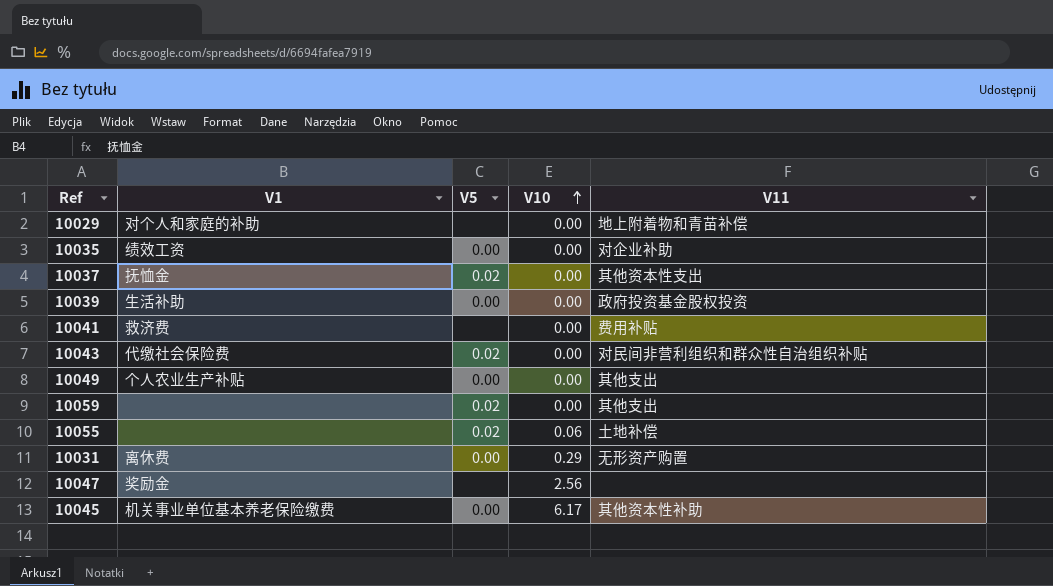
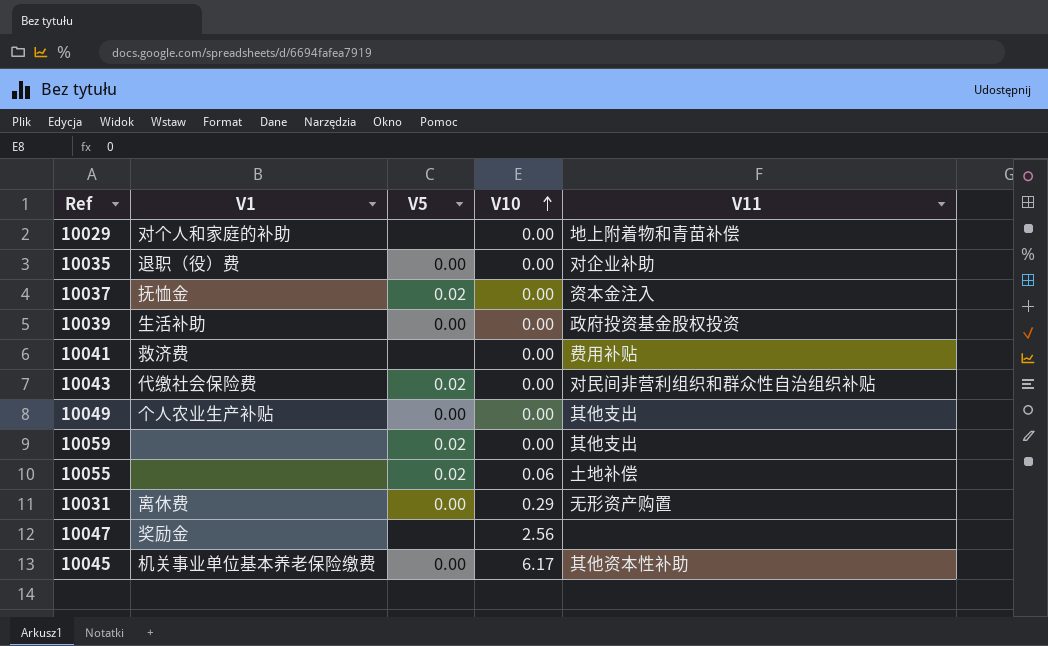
10035 | V1: 绩效工资 -> 退职（役）费
10037 | V11: 其他资本性支出 -> 资本金注入

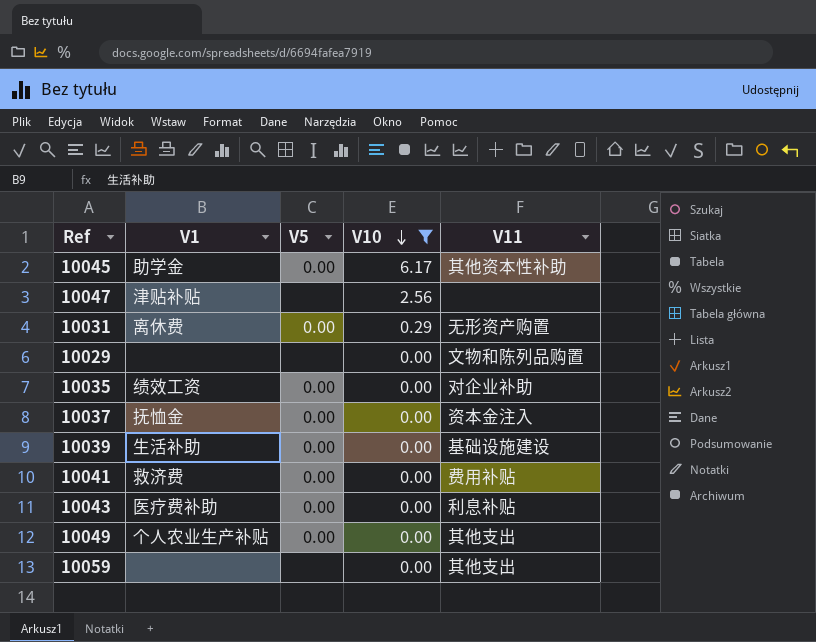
filter: none -> V10 != 0.06
row order: V10 ascending -> V10 descending
10045 | V1: 机关事业单位基本养老保险缴费 -> 助学金
10047 | V1: 奖励金 -> 津贴补贴
10029 | V1: 对个人和家庭的补助 -> none
10029 | V11: 地上附着物和青苗补偿 -> 文物和陈列品购置
10035 | V1: 退职（役）费 -> 绩效工资
10037 | V5: 0.02 -> 0.00
10039 | V11: 政府投资基金股权投资 -> 基础设施建设
10041 | V5: none -> 0.00
10043 | V1: 代缴社会保险费 -> 医疗费补助
10043 | V5: 0.02 -> 0.00
10043 | V11: 对民间非营利组织和群众性自治组织补贴 -> 利息补贴
10059 | V5: 0.02 -> none

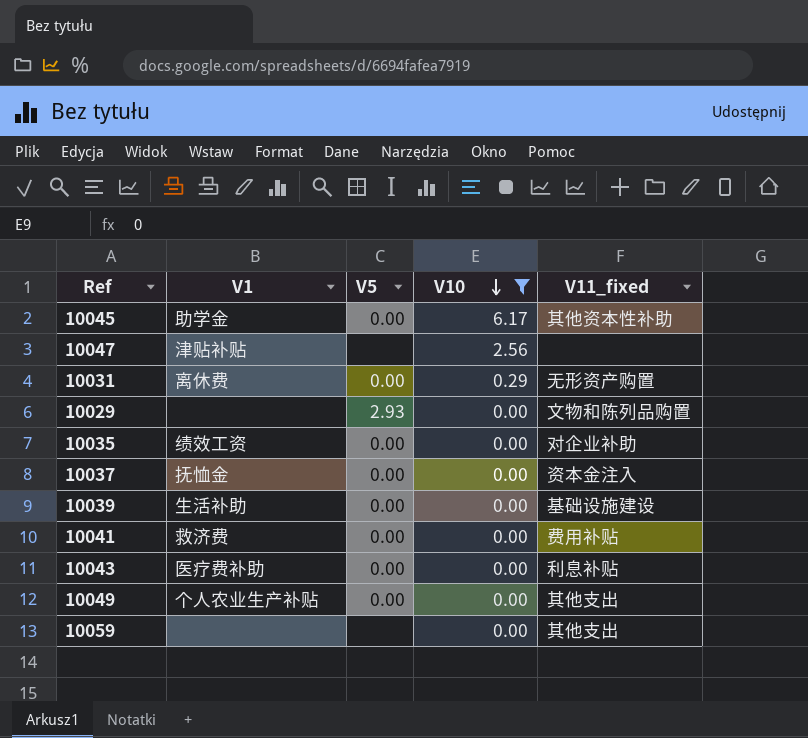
column name: V11 -> V11_fixed
10029 | V5: none -> 2.93

